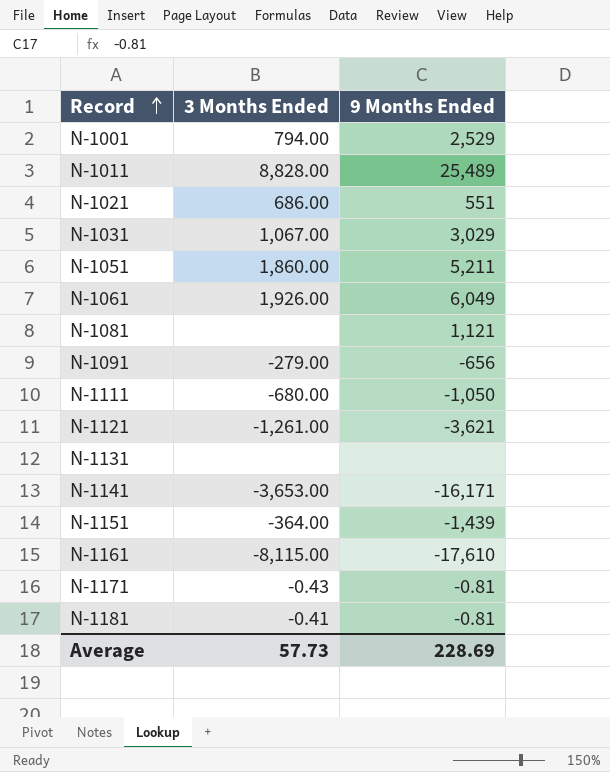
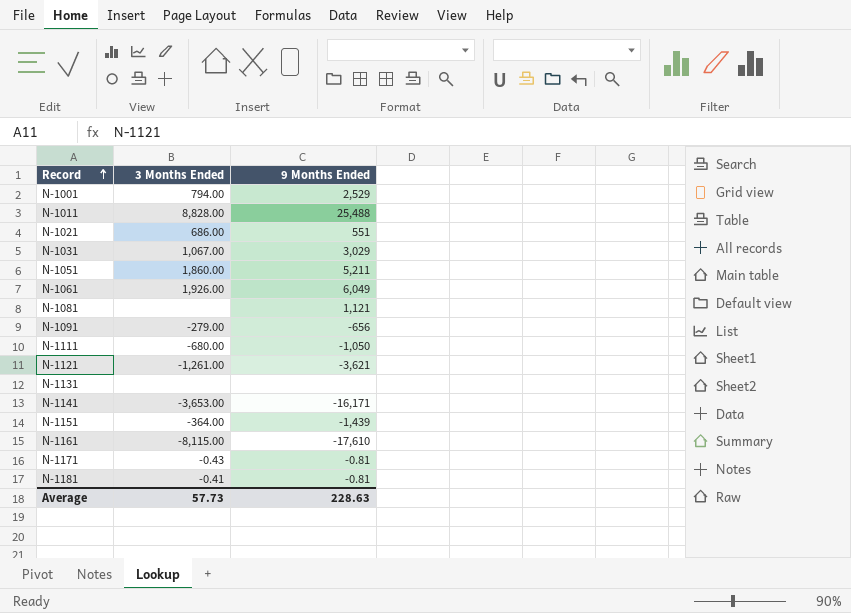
N-1011 | 9 Months Ended: 25,489 -> 25,488
Average | 9 Months Ended: 228.69 -> 228.63

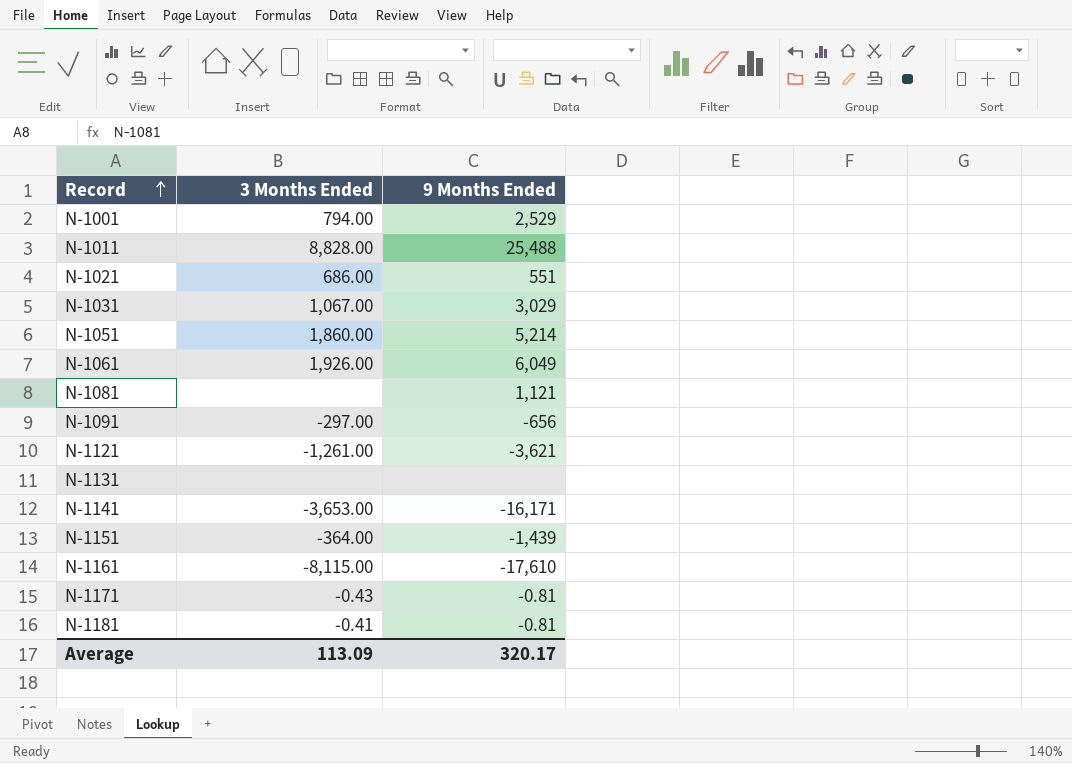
row N-1111: -680.00 | -1,050 -> none
N-1051 | 9 Months Ended: 5,211 -> 5,214
N-1091 | 3 Months Ended: -279.00 -> -297.00
Average | 3 Months Ended: 57.73 -> 113.09
Average | 9 Months Ended: 228.63 -> 320.17

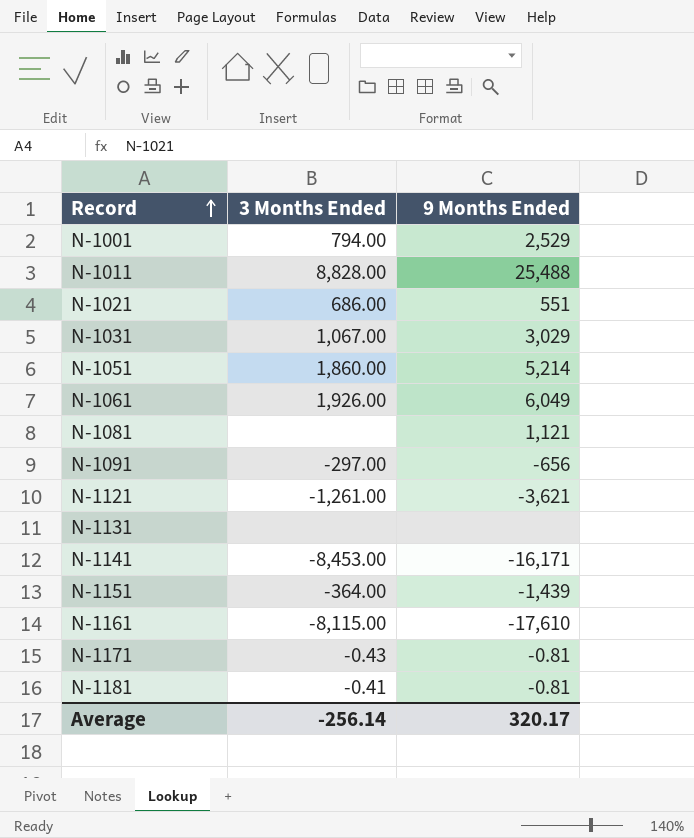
N-1141 | 3 Months Ended: -3,653.00 -> -8,453.00
Average | 3 Months Ended: 113.09 -> -256.14

